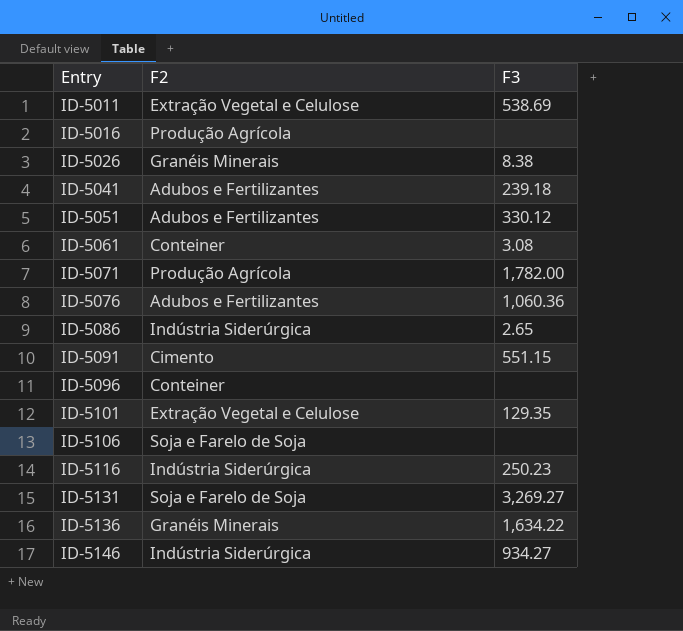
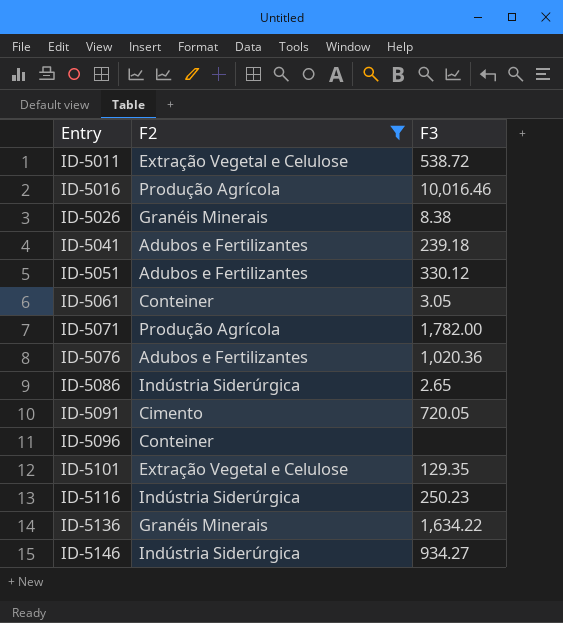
filter: none -> F2 != Soja e Farelo de Soja
ID-5011 | F3: 538.69 -> 538.72
ID-5016 | F3: none -> 10,016.46
ID-5061 | F3: 3.08 -> 3.05
ID-5076 | F3: 1,060.36 -> 1,020.36
ID-5091 | F3: 551.15 -> 720.05

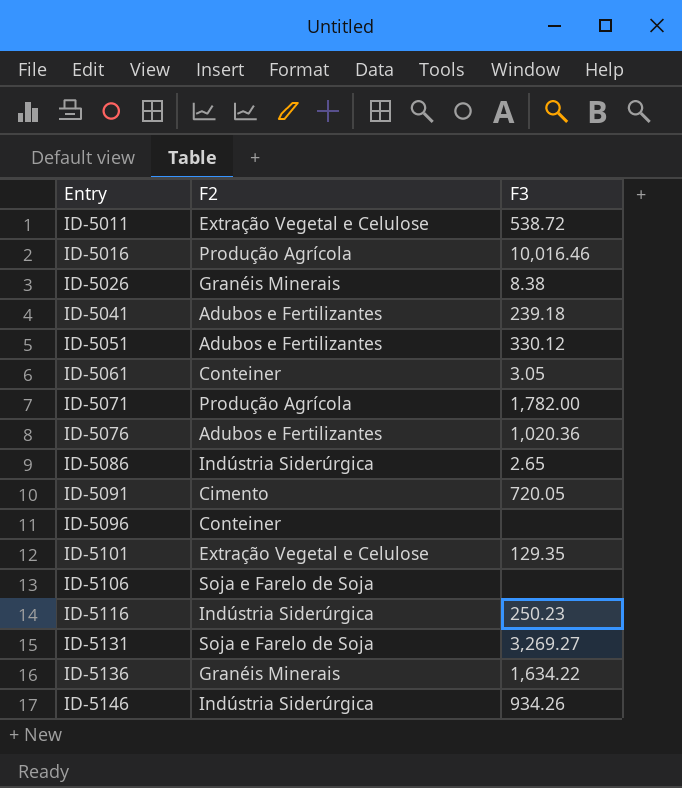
filter: F2 != Soja e Farelo de Soja -> none
ID-5146 | F3: 934.27 -> 934.26

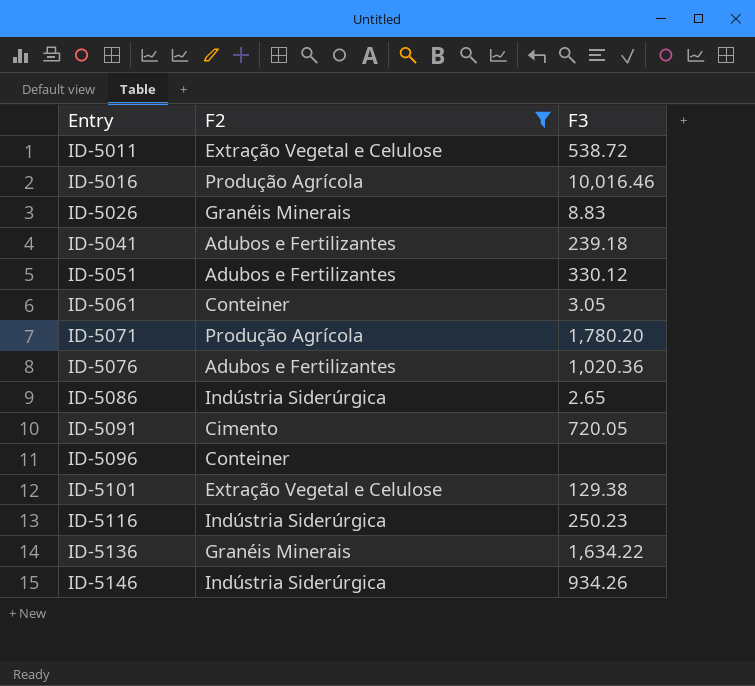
filter: none -> F2 != Soja e Farelo de Soja
ID-5026 | F3: 8.38 -> 8.83
ID-5071 | F3: 1,782.00 -> 1,780.20
ID-5101 | F3: 129.35 -> 129.38

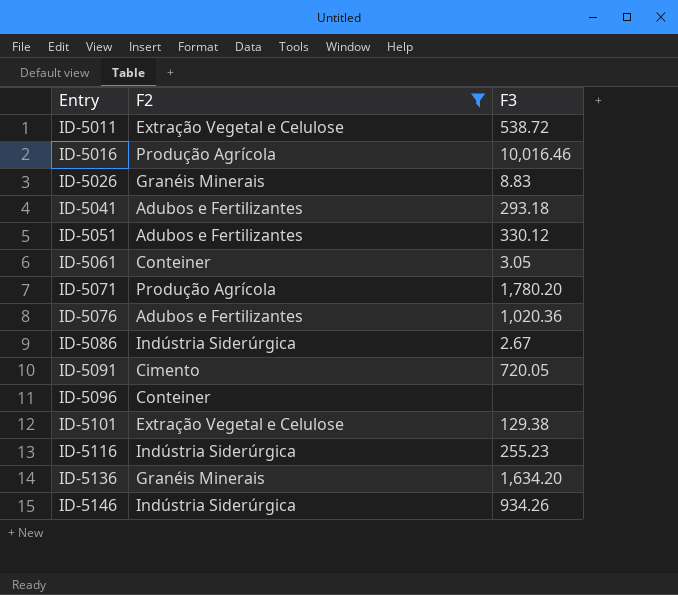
ID-5041 | F3: 239.18 -> 293.18
ID-5086 | F3: 2.65 -> 2.67
ID-5116 | F3: 250.23 -> 255.23
ID-5136 | F3: 1,634.22 -> 1,634.20

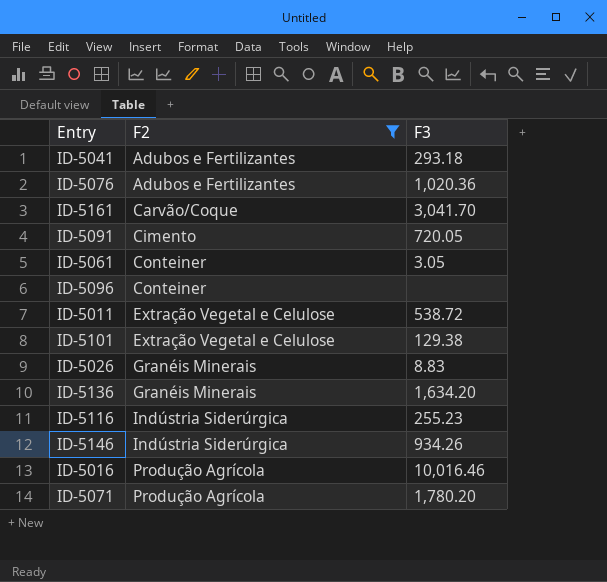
row order: Entry ascending -> F2 ascending
row ID-5051: Adubos e Fertilizantes | 330.12 -> none
row ID-5086: Indústria Siderúrgica | 2.67 -> none
row ID-5161: none -> Carvão/Coque | 3,041.70

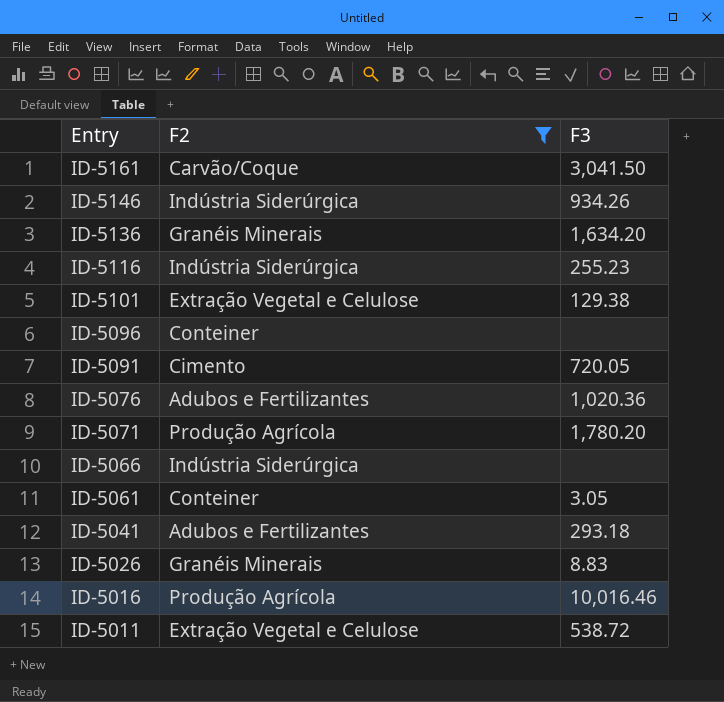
row order: F2 ascending -> Entry descending
ID-5161 | F3: 3,041.70 -> 3,041.50
row ID-5066: none -> Indústria Siderúrgica | none

